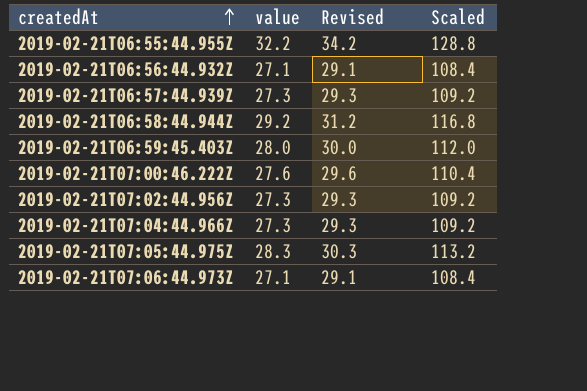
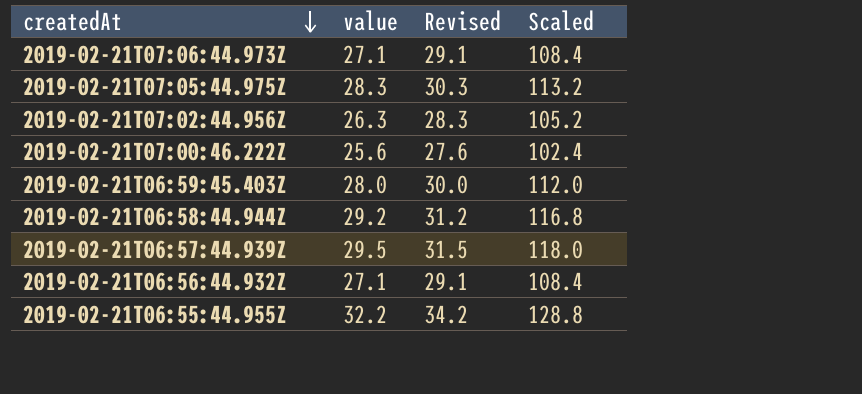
row order: createdAt ascending -> createdAt descending
row 2019-02-21T07:04:44.966Z: 27.3 | 29.3 | 109.2 -> none
2019-02-21T07:02:44.956Z | value: 27.3 -> 26.3
2019-02-21T07:02:44.956Z | Revised: 29.3 -> 28.3
2019-02-21T07:02:44.956Z | Scaled: 109.2 -> 105.2
2019-02-21T07:00:46.222Z | value: 27.6 -> 25.6
2019-02-21T07:00:46.222Z | Revised: 29.6 -> 27.6
2019-02-21T07:00:46.222Z | Scaled: 110.4 -> 102.4
2019-02-21T06:57:44.939Z | value: 27.3 -> 29.5
2019-02-21T06:57:44.939Z | Revised: 29.3 -> 31.5
2019-02-21T06:57:44.939Z | Scaled: 109.2 -> 118.0

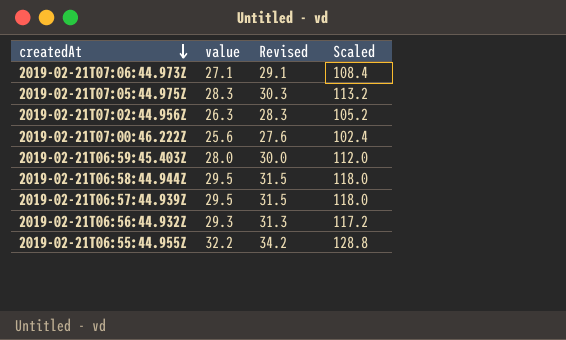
2019-02-21T06:58:44.944Z | value: 29.2 -> 29.5
2019-02-21T06:58:44.944Z | Revised: 31.2 -> 31.5
2019-02-21T06:58:44.944Z | Scaled: 116.8 -> 118.0
2019-02-21T06:56:44.932Z | value: 27.1 -> 29.3
2019-02-21T06:56:44.932Z | Revised: 29.1 -> 31.3
2019-02-21T06:56:44.932Z | Scaled: 108.4 -> 117.2

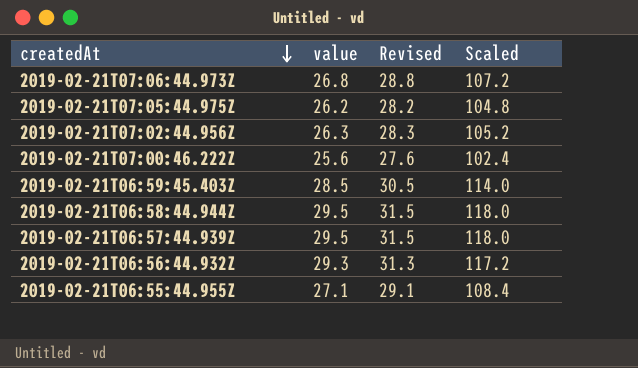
2019-02-21T07:06:44.973Z | value: 27.1 -> 26.8
2019-02-21T07:06:44.973Z | Revised: 29.1 -> 28.8
2019-02-21T07:06:44.973Z | Scaled: 108.4 -> 107.2
2019-02-21T07:05:44.975Z | value: 28.3 -> 26.2
2019-02-21T07:05:44.975Z | Revised: 30.3 -> 28.2
2019-02-21T07:05:44.975Z | Scaled: 113.2 -> 104.8
2019-02-21T06:59:45.403Z | value: 28.0 -> 28.5
2019-02-21T06:59:45.403Z | Revised: 30.0 -> 30.5
2019-02-21T06:59:45.403Z | Scaled: 112.0 -> 114.0
2019-02-21T06:55:44.955Z | value: 32.2 -> 27.1
2019-02-21T06:55:44.955Z | Revised: 34.2 -> 29.1
2019-02-21T06:55:44.955Z | Scaled: 128.8 -> 108.4

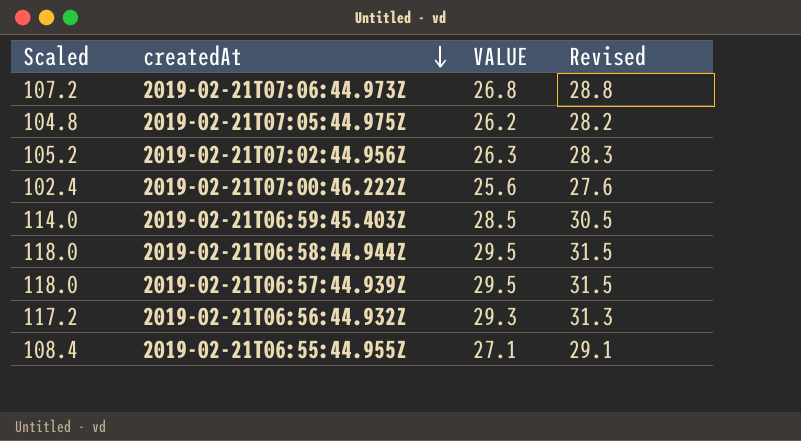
column Scaled | position: 4 -> 1
column name: value -> VALUE

